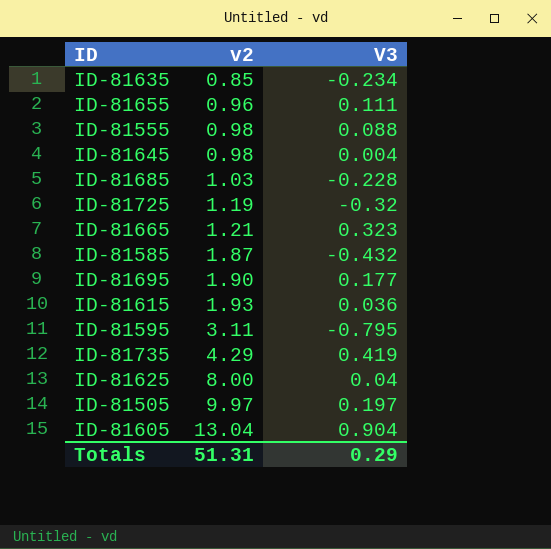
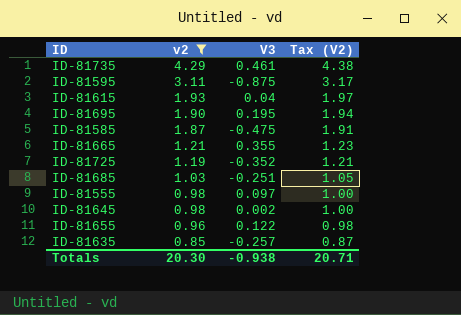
filter: none -> v2 <= 4.29
row order: v2 ascending -> v2 descending
column Tax (V2) | formula: none -> [v2] * 1.02
ID-81735 | V3: 0.419 -> 0.461
ID-81595 | V3: -0.795 -> -0.875
ID-81615 | V3: 0.036 -> 0.04
ID-81695 | V3: 0.177 -> 0.195
ID-81585 | V3: -0.432 -> -0.475
ID-81665 | V3: 0.323 -> 0.355
ID-81725 | V3: -0.32 -> -0.352
ID-81685 | V3: -0.228 -> -0.251
ID-81555 | V3: 0.088 -> 0.097
ID-81645 | V3: 0.004 -> 0.002
ID-81655 | V3: 0.111 -> 0.122
ID-81635 | V3: -0.234 -> -0.257
Totals | v2: 51.31 -> 20.30
Totals | V3: 0.29 -> -0.938

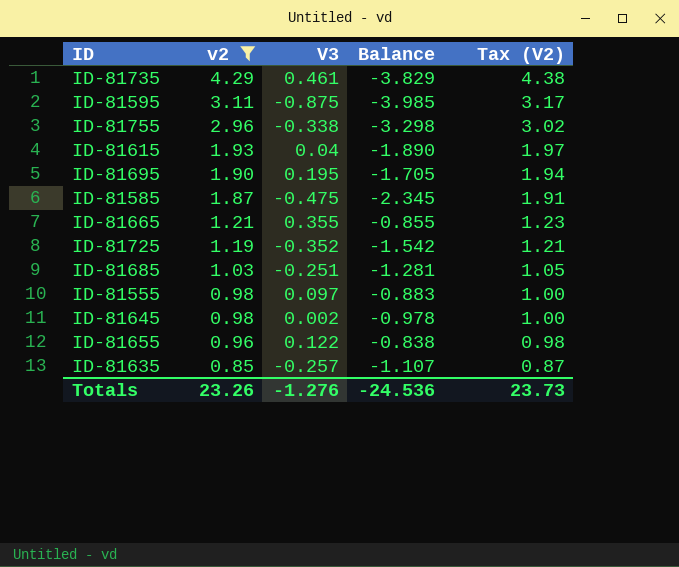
column Balance | formula: none -> [V3] - [v2]
row ID-81755: none -> 2.96 | -0.338 | -3.298 | 3.02
Totals | v2: 20.30 -> 23.26
Totals | V3: -0.938 -> -1.276
Totals | Tax (V2): 20.71 -> 23.73

